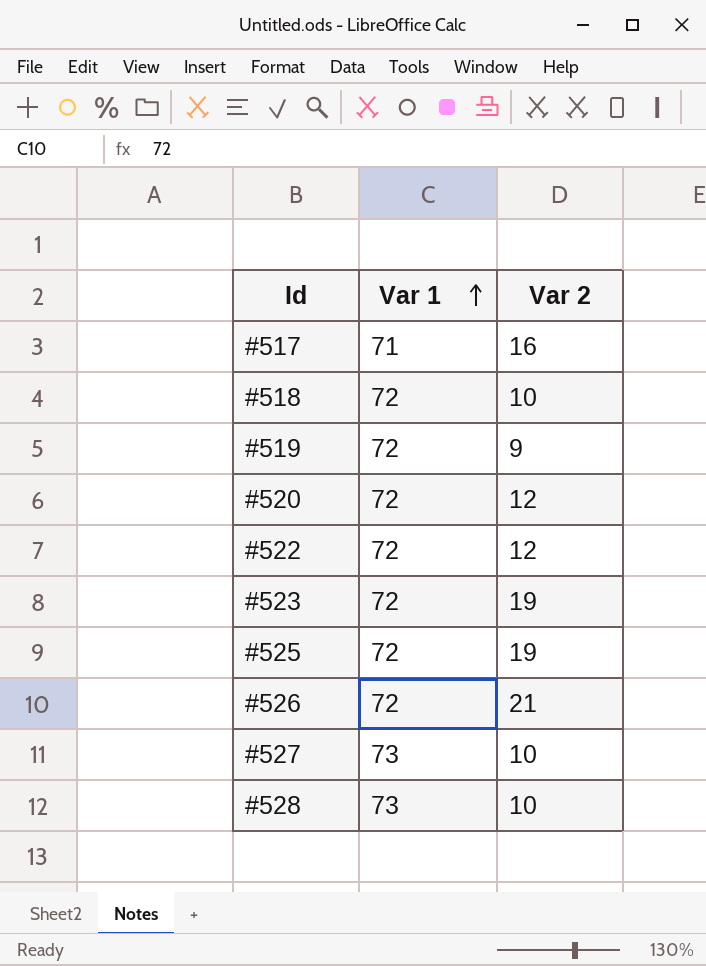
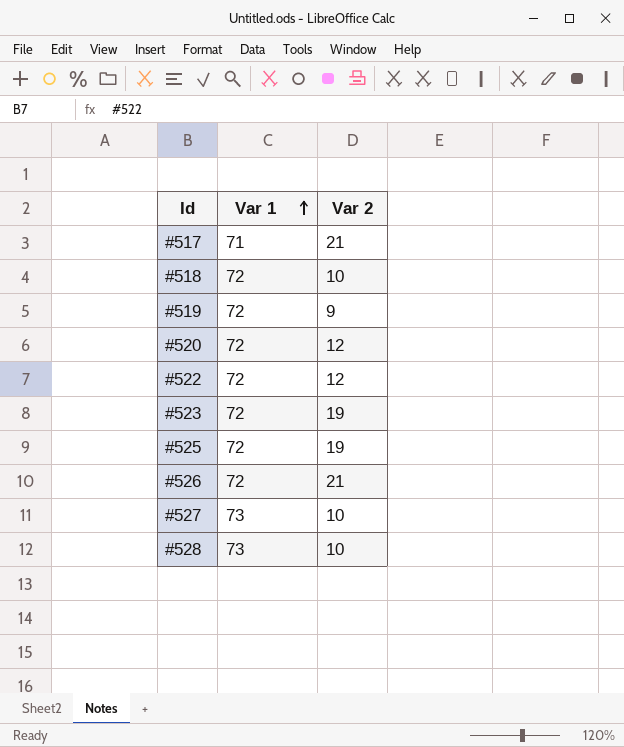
#517 | Var 2: 16 -> 21

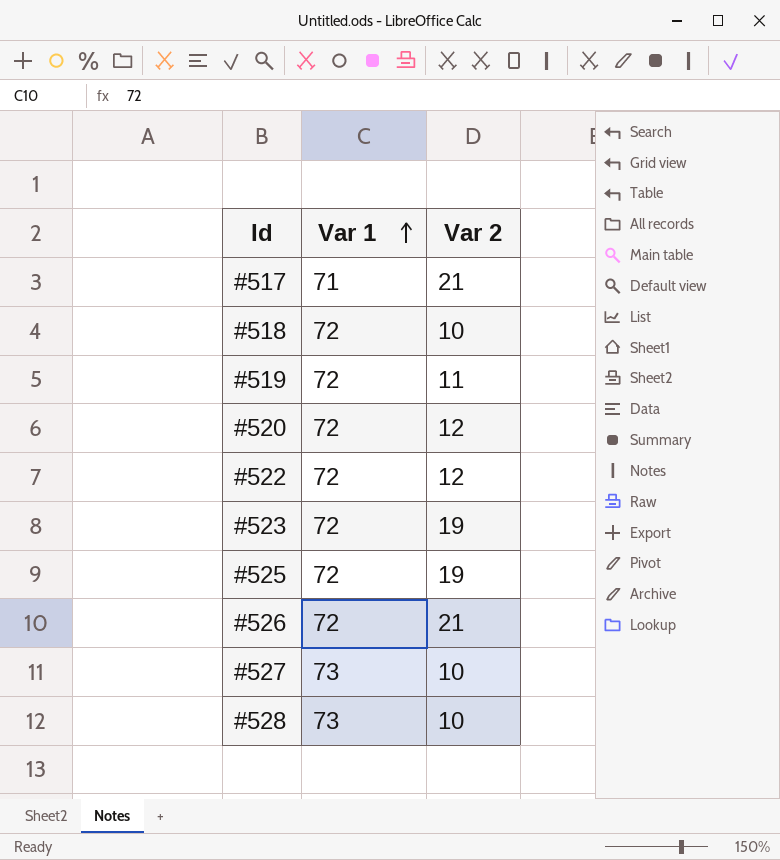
#519 | Var 2: 9 -> 11

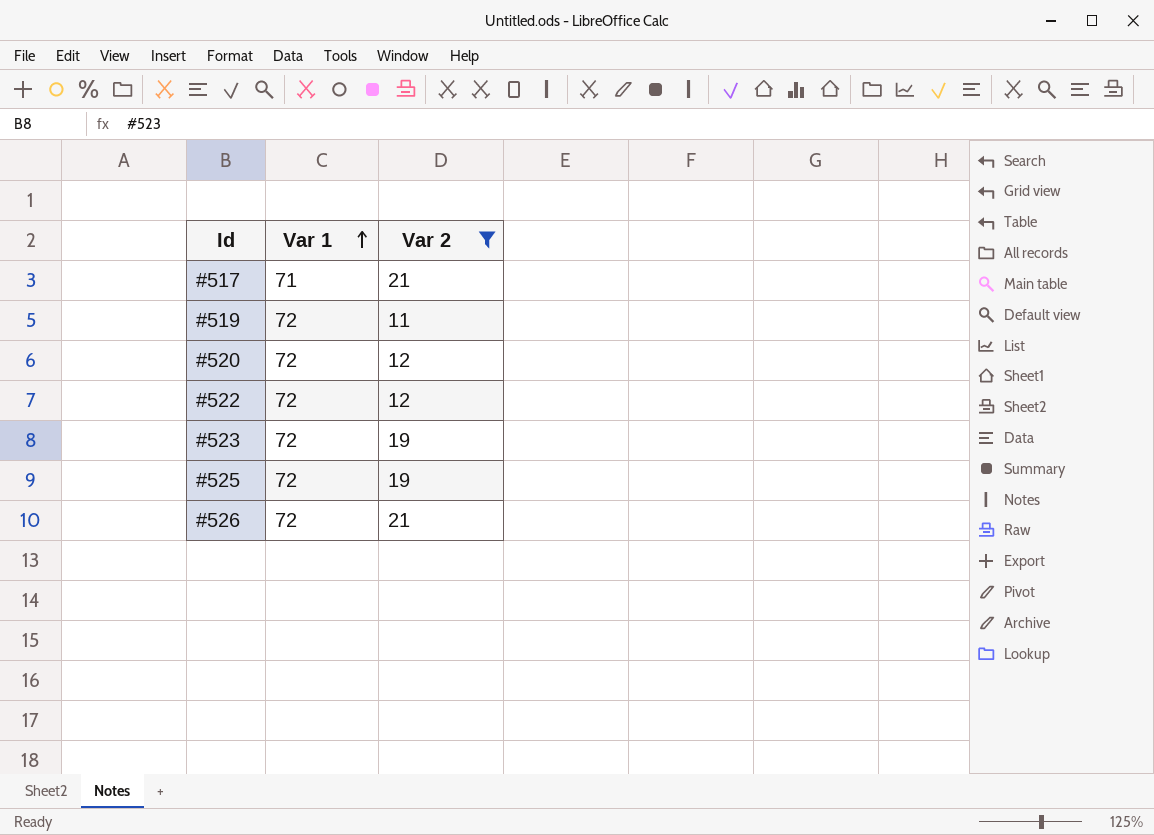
filter: none -> Var 2 != 10

